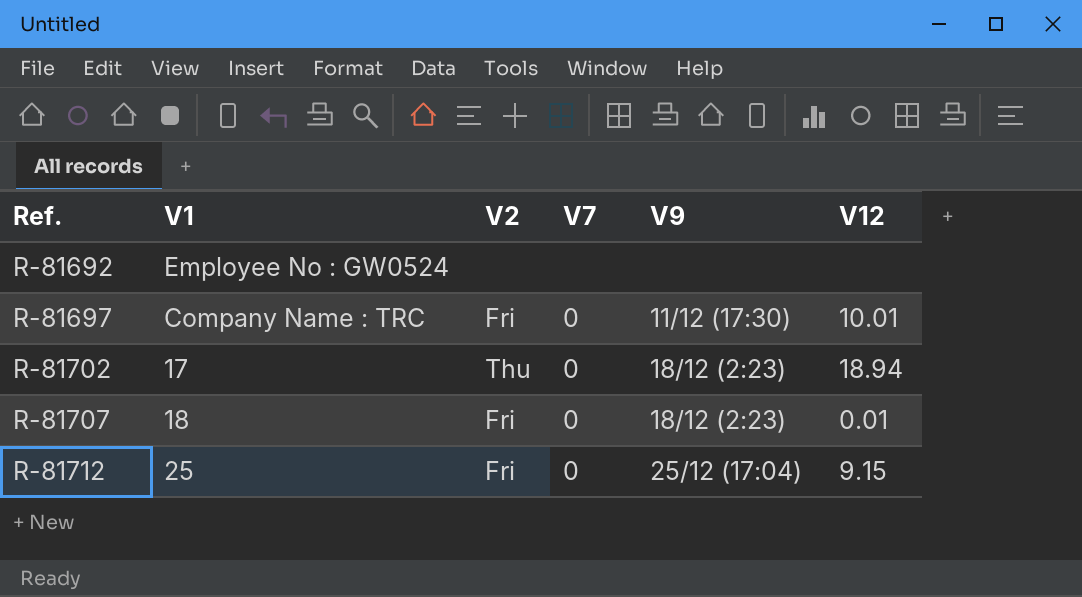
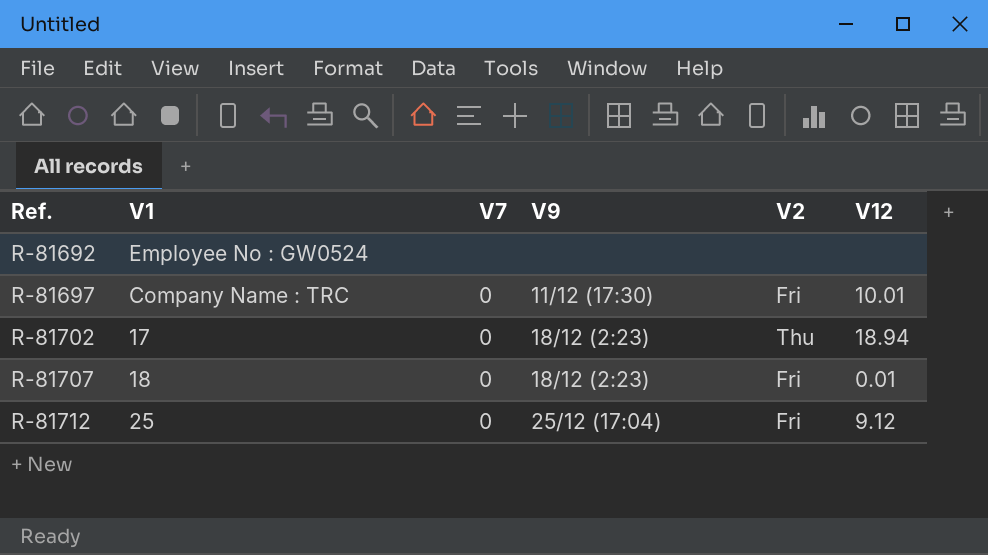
column V2 | position: 3 -> 5
R-81712 | V12: 9.15 -> 9.12

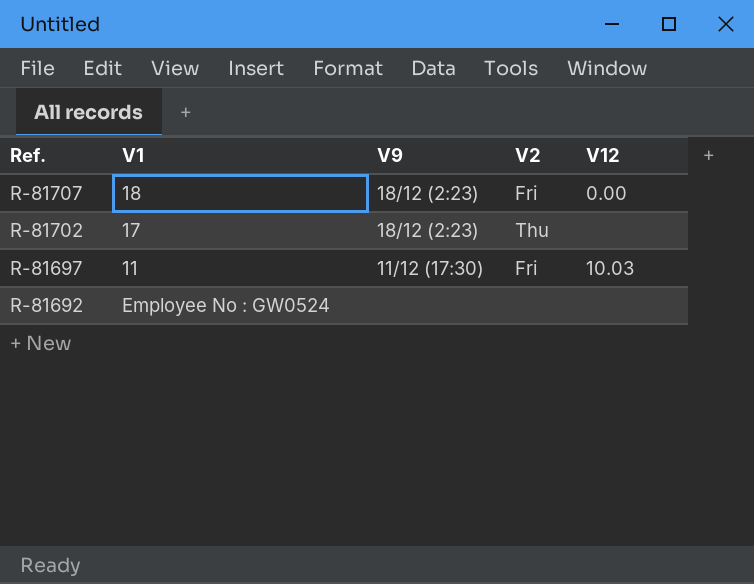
row order: Ref. ascending -> Ref. descending
column V7 | position: 3 -> none
row R-81712: 25 | 0 | 25/12 (17:04) | Fri | 9.12 -> none
R-81707 | V12: 0.01 -> 0.00
R-81702 | V12: 18.94 -> none
R-81697 | V1: Company Name : TRC -> 11
R-81697 | V12: 10.01 -> 10.03

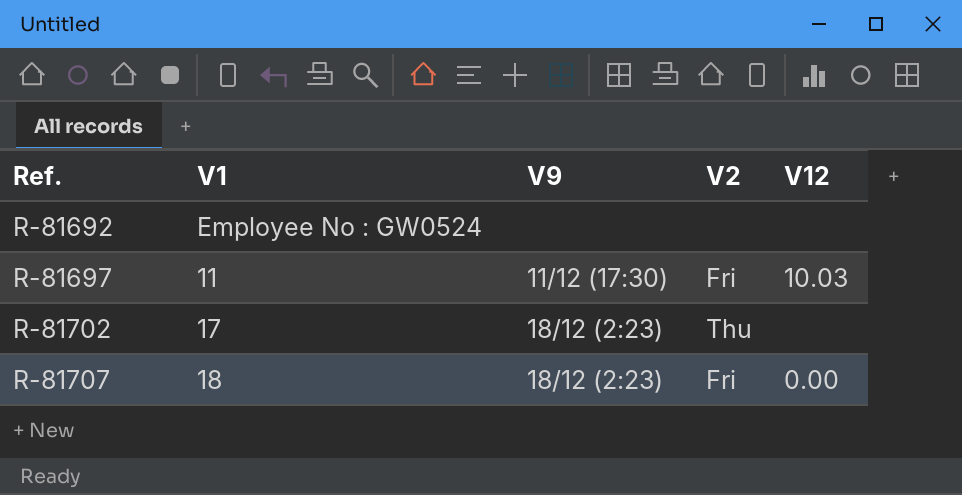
row order: Ref. descending -> Ref. ascending

